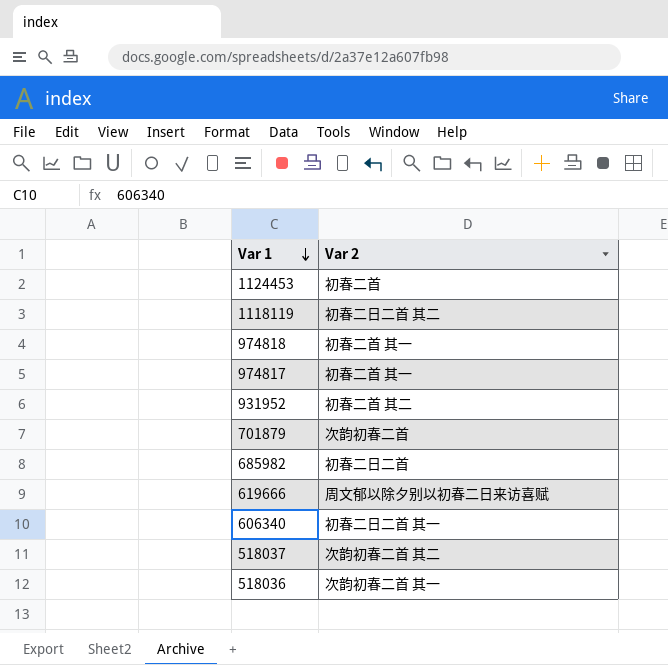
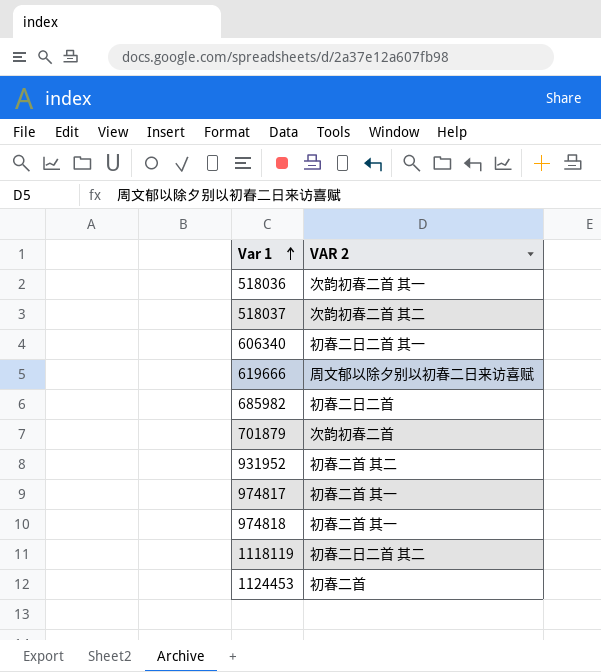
row order: Var 1 descending -> Var 1 ascending
column name: Var 2 -> VAR 2

